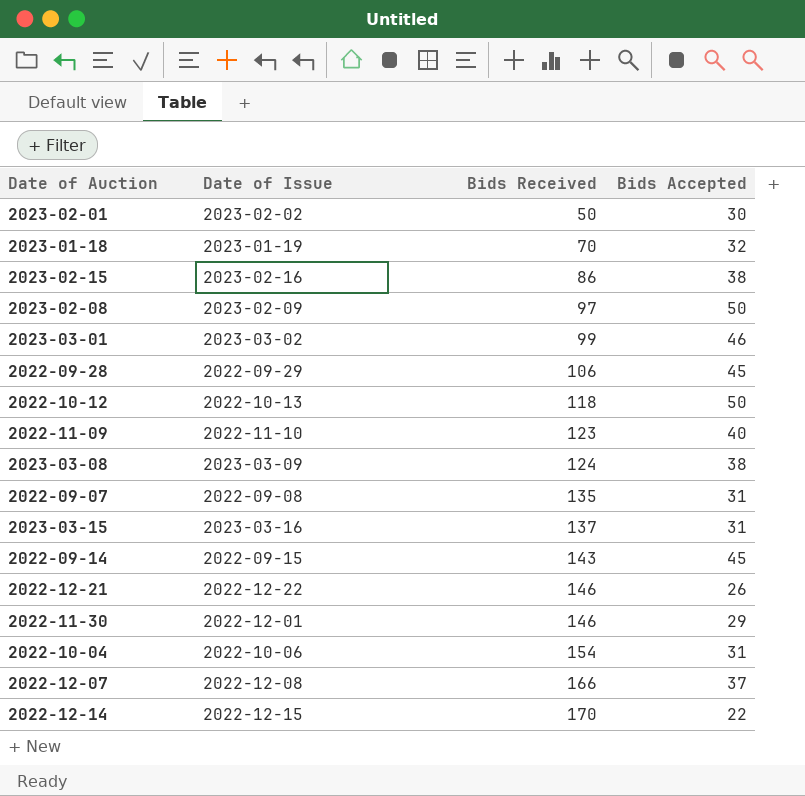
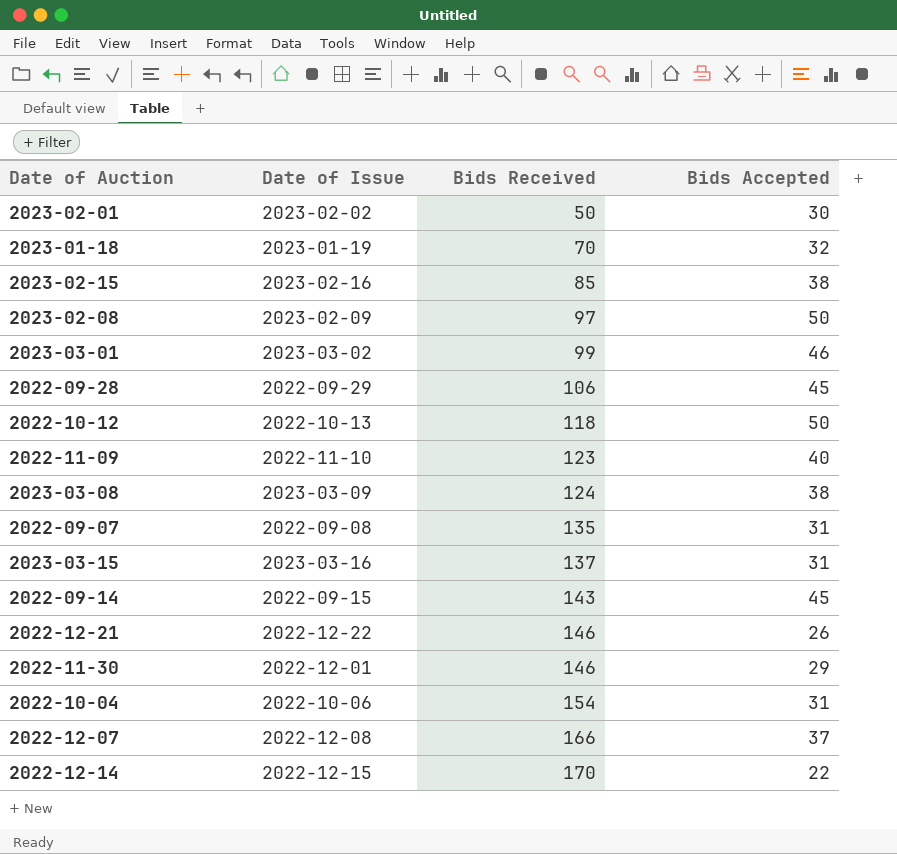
2023-02-15 | Bids Received: 86 -> 85

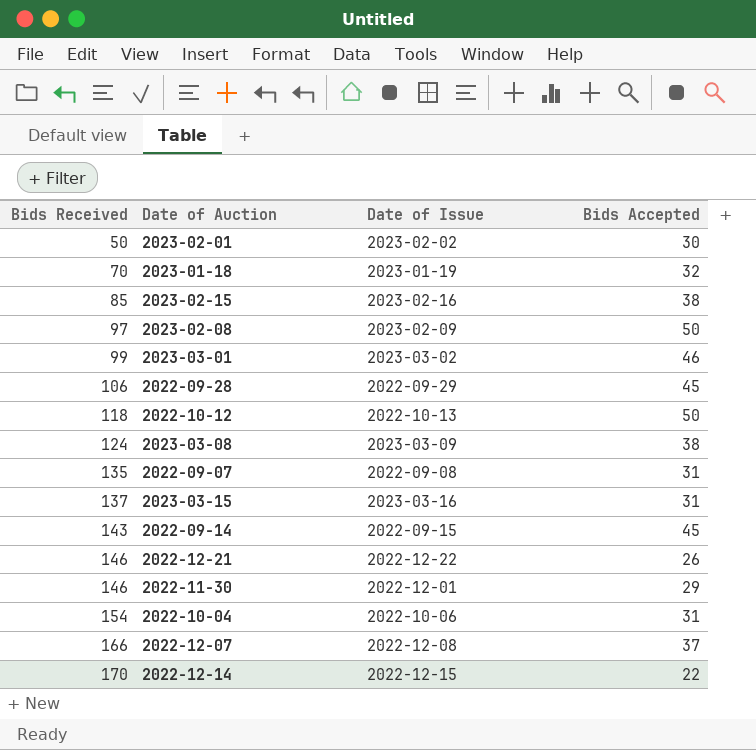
column Bids Received | position: 3 -> 1
row 2022-11-09: 2022-11-10 | 123 | 40 -> none

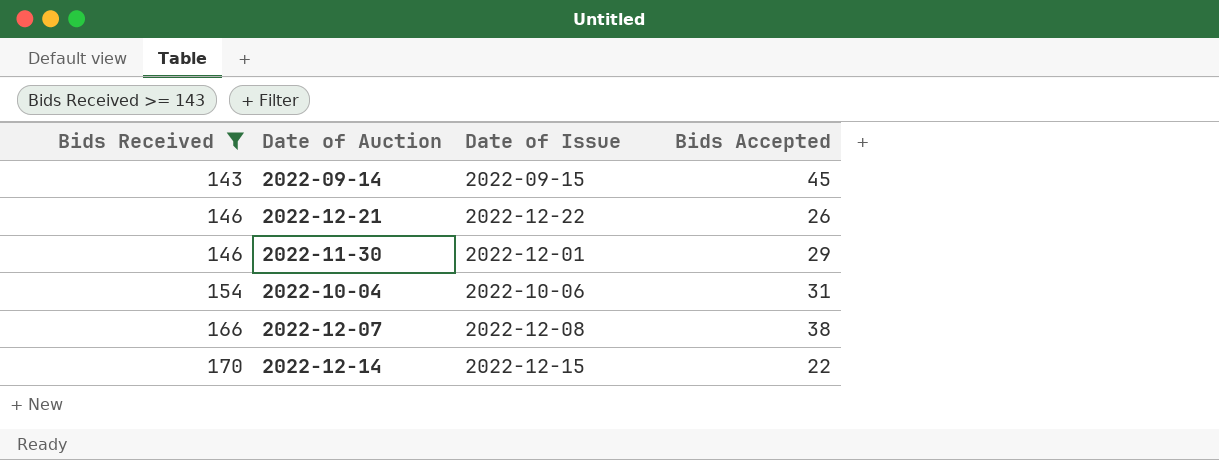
filter: none -> Bids Received >= 143
2022-12-07 | Bids Accepted: 37 -> 38

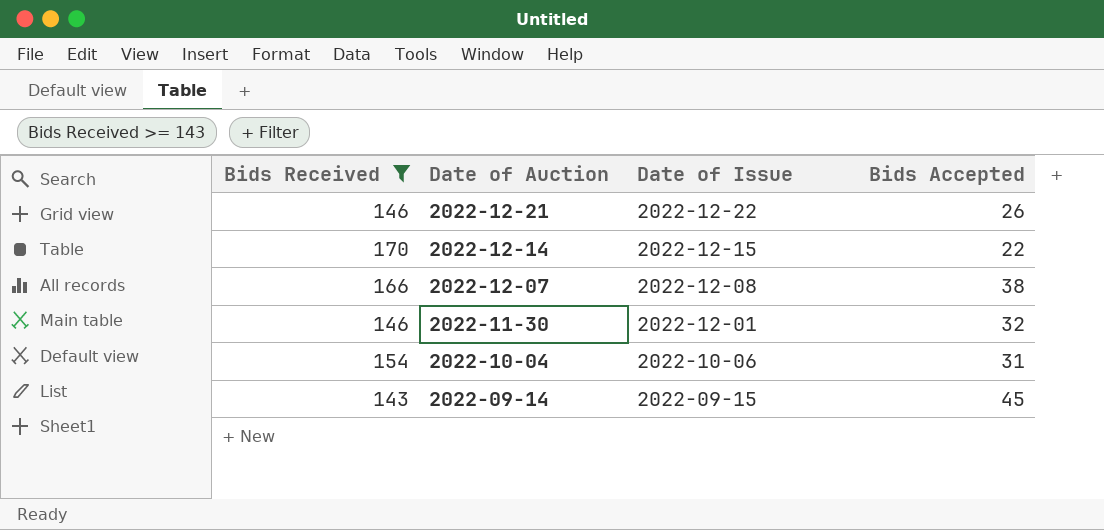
row order: Bids Received ascending -> Date of Auction descending
2022-11-30 | Bids Accepted: 29 -> 32

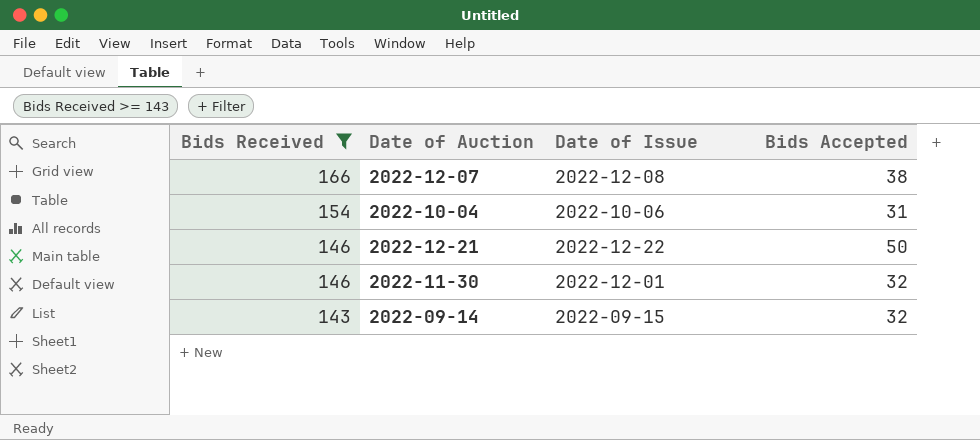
row order: Date of Auction descending -> Bids Received descending
row 2022-12-14: 170 | 2022-12-15 | 22 -> none
2022-12-21 | Bids Accepted: 26 -> 50
2022-09-14 | Bids Accepted: 45 -> 32

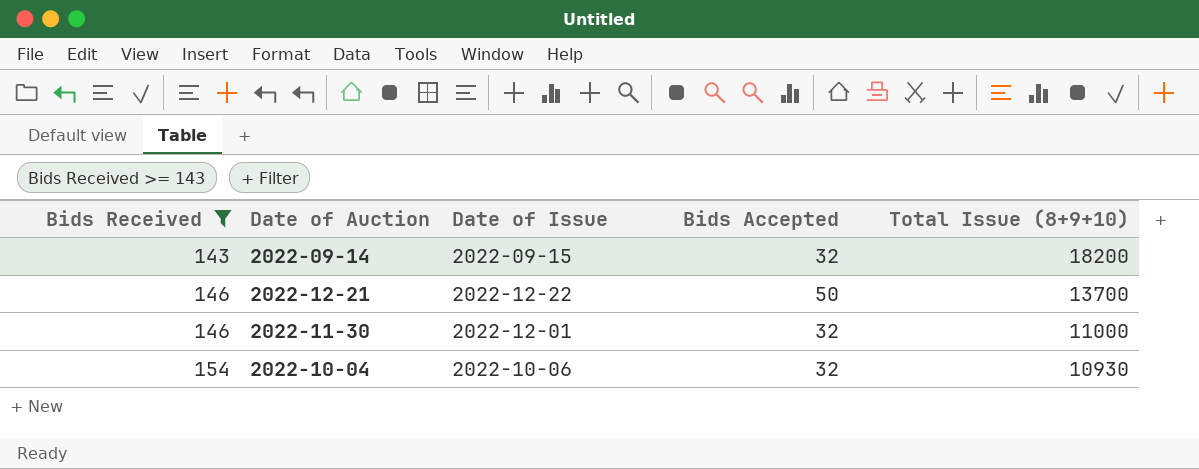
row order: Bids Received descending -> Bids Received ascending
column Total Issue (8+9+10) | position: none -> 5
row 2022-12-07: 166 | 2022-12-08 | 38 -> none
2022-10-04 | Bids Accepted: 31 -> 32

